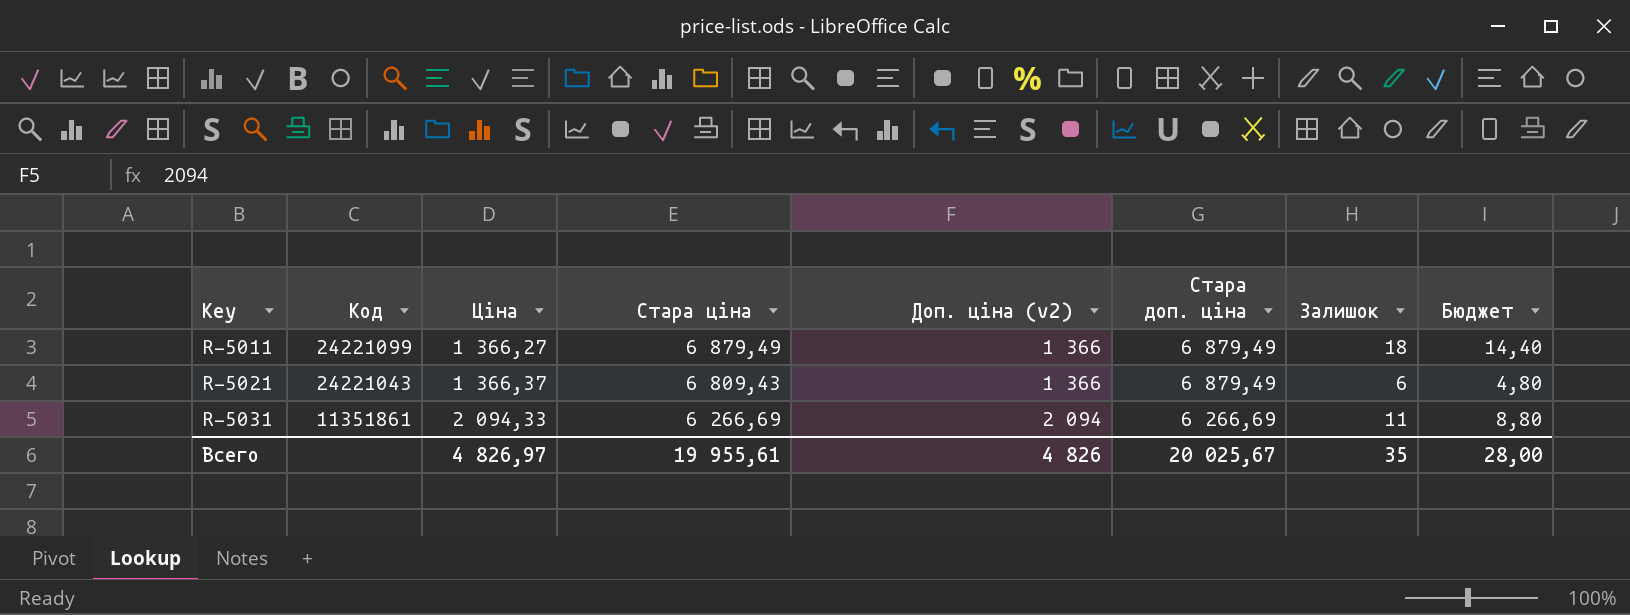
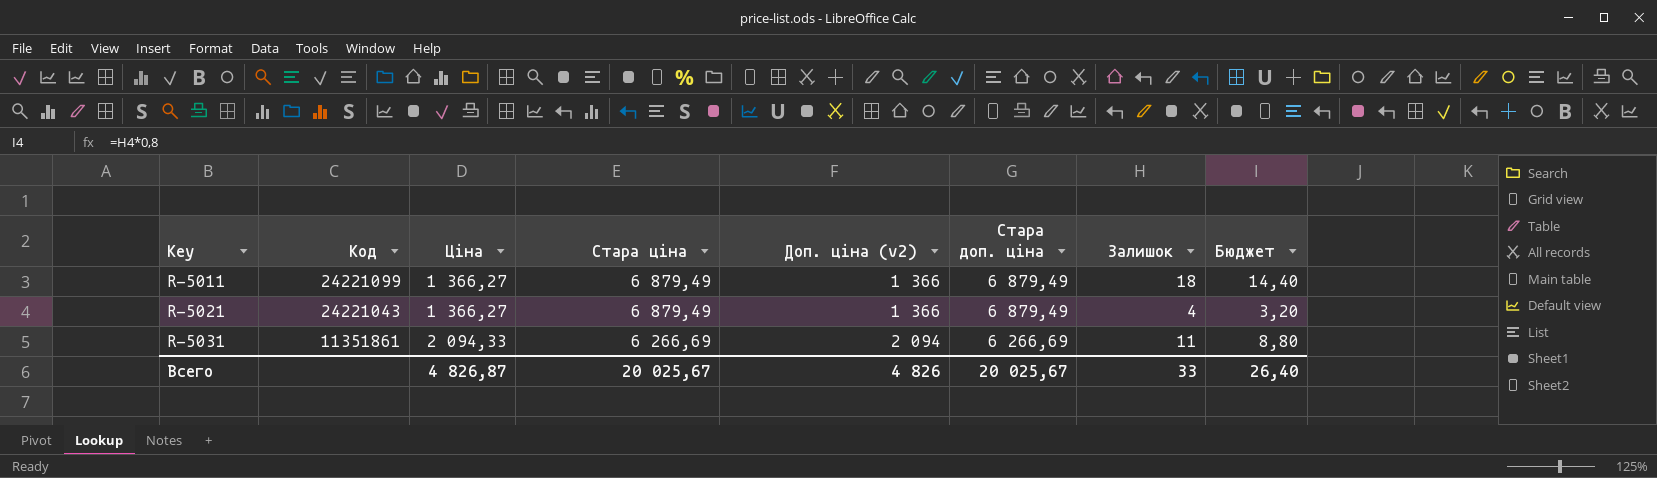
R-5021 | Ціна: 1 366,37 -> 1 366,27
R-5021 | Стара ціна: 6 809,43 -> 6 879,49
R-5021 | Залишок: 6 -> 4
R-5021 | Бюджет: 4,80 -> 3,20
Всего | Ціна: 4 826,97 -> 4 826,87
Всего | Стара ціна: 19 955,61 -> 20 025,67
Всего | Залишок: 35 -> 33
Всего | Бюджет: 28,00 -> 26,40

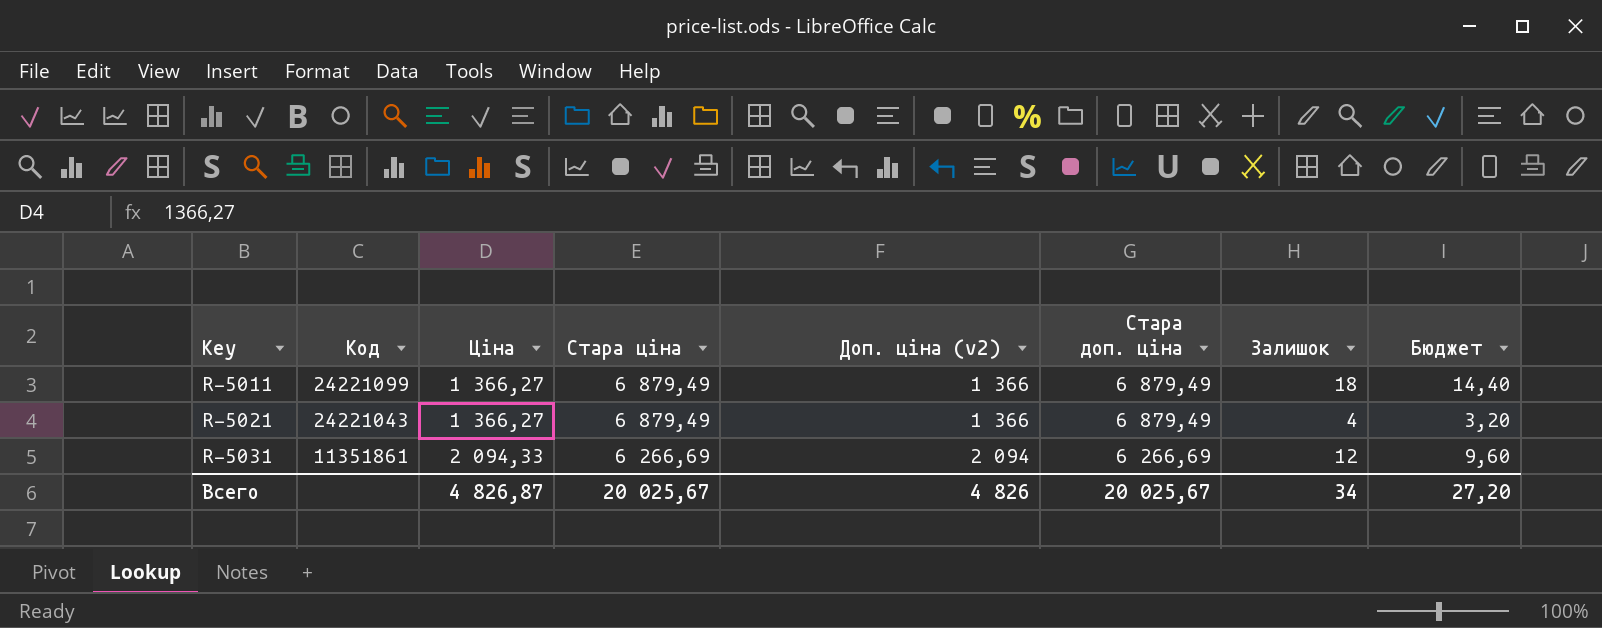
R-5031 | Залишок: 11 -> 12
R-5031 | Бюджет: 8,80 -> 9,60
Всего | Залишок: 33 -> 34
Всего | Бюджет: 26,40 -> 27,20

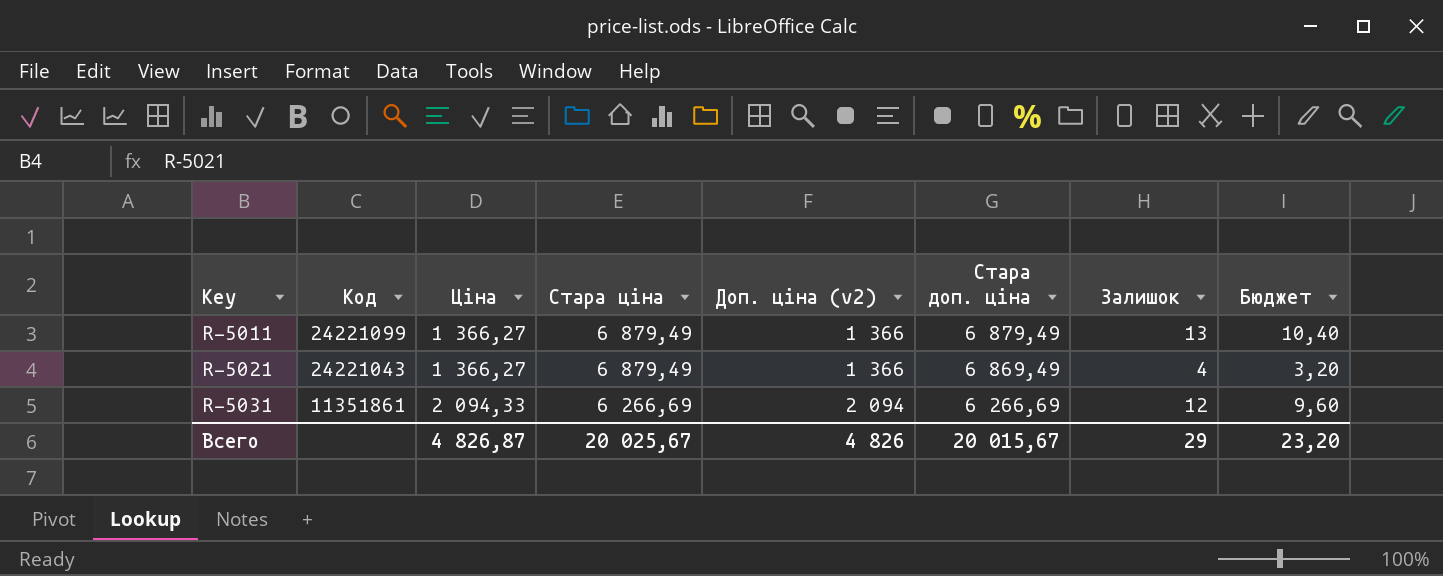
R-5011 | Залишок: 18 -> 13
R-5011 | Бюджет: 14,40 -> 10,40
R-5021 | Стара доп. ціна: 6 879,49 -> 6 869,49
Всего | Стара доп. ціна: 20 025,67 -> 20 015,67
Всего | Залишок: 34 -> 29
Всего | Бюджет: 27,20 -> 23,20

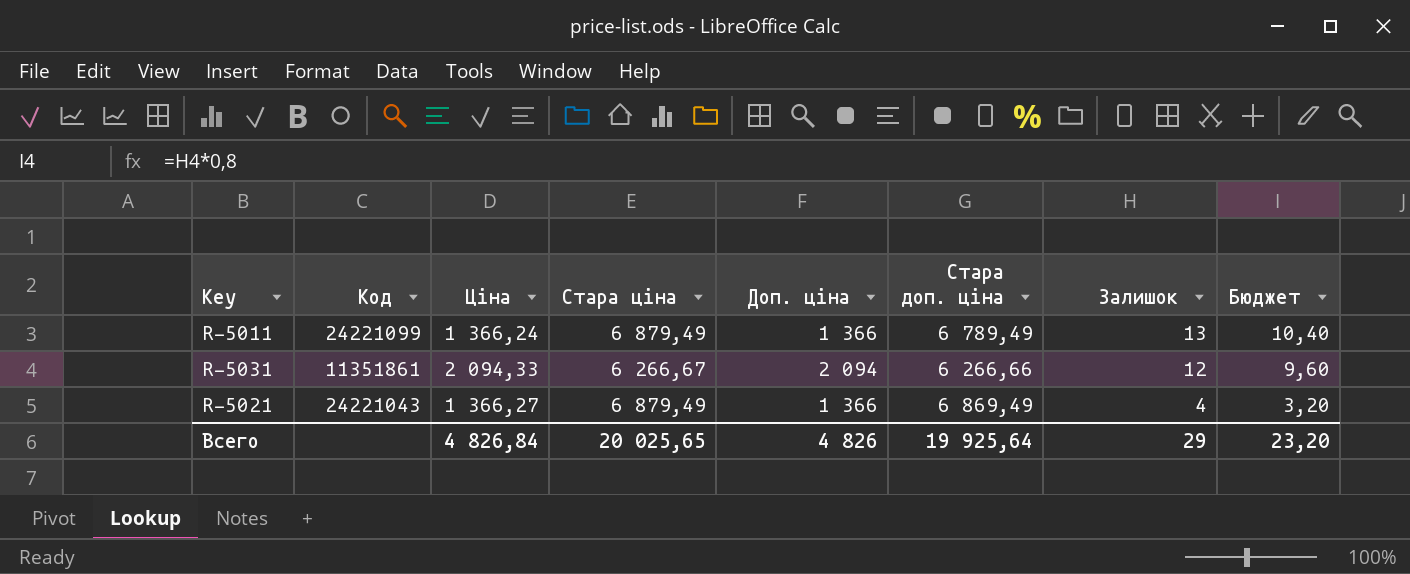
row order: Key ascending -> Залишок descending
column name: Доп. ціна (v2) -> Доп. ціна
R-5011 | Ціна: 1 366,27 -> 1 366,24
R-5011 | Стара доп. ціна: 6 879,49 -> 6 789,49
R-5031 | Стара ціна: 6 266,69 -> 6 266,67
R-5031 | Стара доп. ціна: 6 266,69 -> 6 266,66
Всего | Ціна: 4 826,87 -> 4 826,84
Всего | Стара ціна: 20 025,67 -> 20 025,65
Всего | Стара доп. ціна: 20 015,67 -> 19 925,64

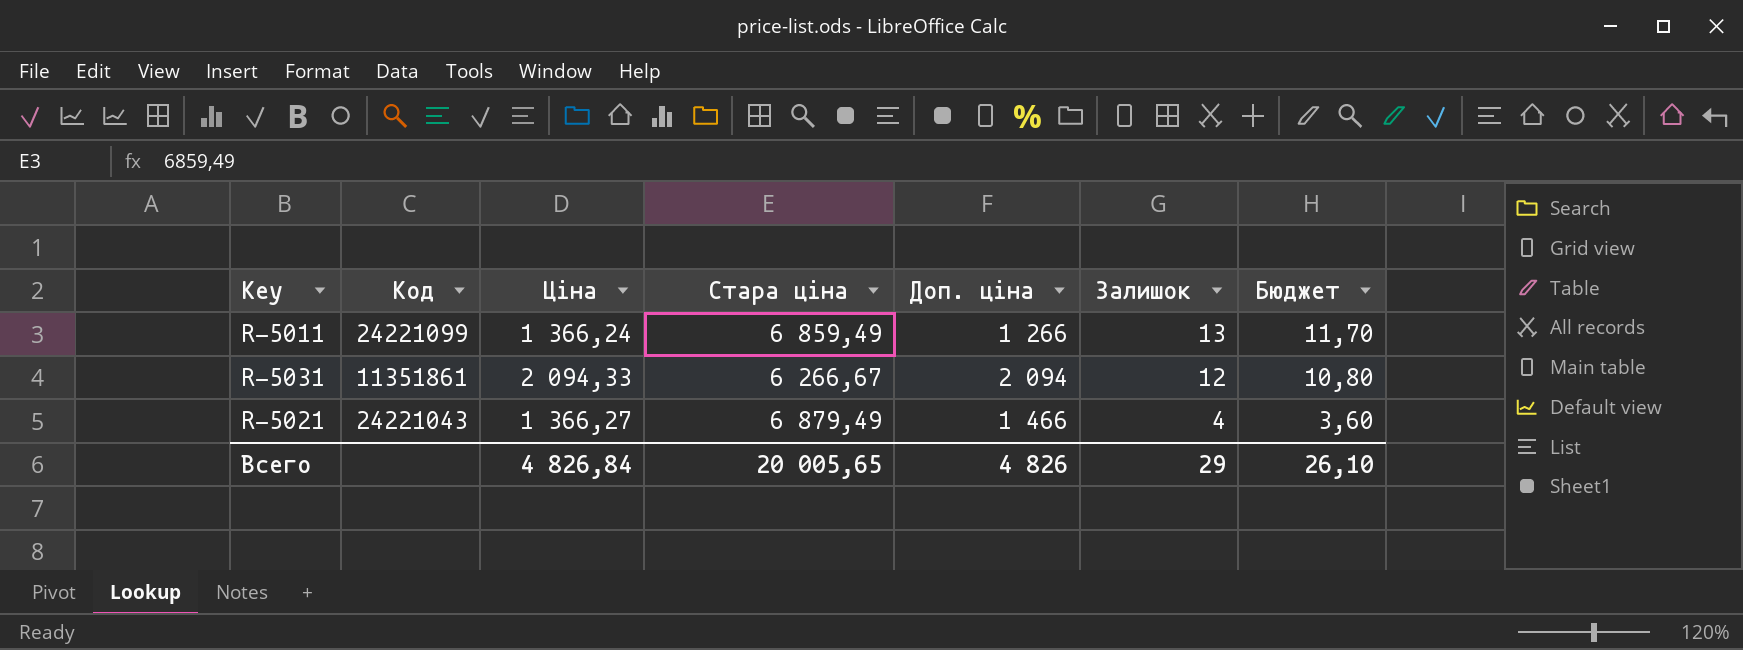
column Стара доп. ціна | position: 6 -> none
column Бюджет | formula: [Залишок] * 0,8 -> [Залишок] * 0,9
R-5011 | Стара ціна: 6 879,49 -> 6 859,49
R-5011 | Доп. ціна: 1 366 -> 1 266
R-5021 | Доп. ціна: 1 366 -> 1 466
Всего | Стара ціна: 20 025,65 -> 20 005,65
Всего | Бюджет: 23,20 -> 26,10

